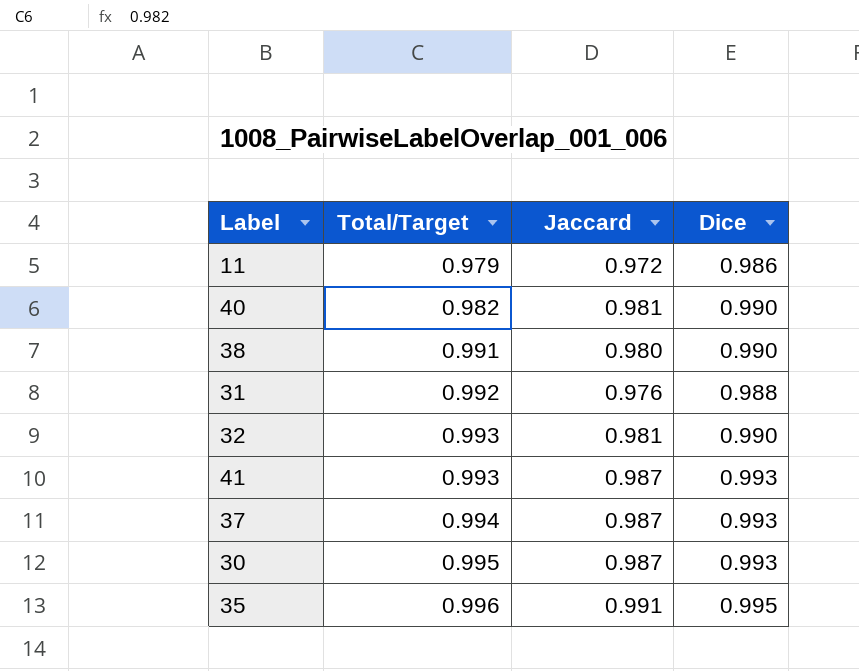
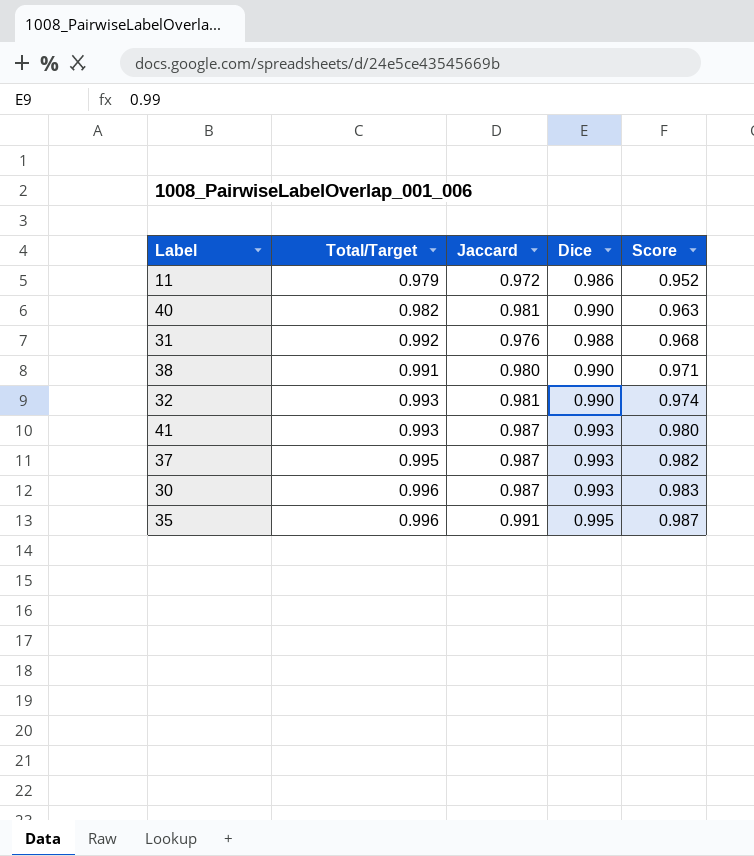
row order: Total/Target ascending -> Score ascending
column Score | formula: none -> [Total/Target] * [Jaccard]
37 | Total/Target: 0.994 -> 0.995
30 | Total/Target: 0.995 -> 0.996

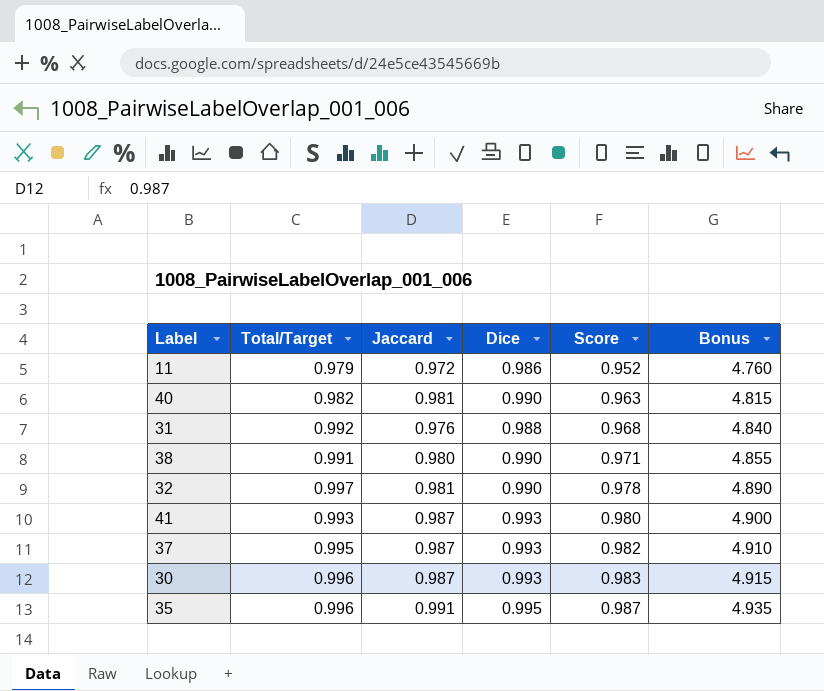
column Bonus | formula: none -> [Score] * 5
32 | Total/Target: 0.993 -> 0.997
32 | Score: 0.974 -> 0.978

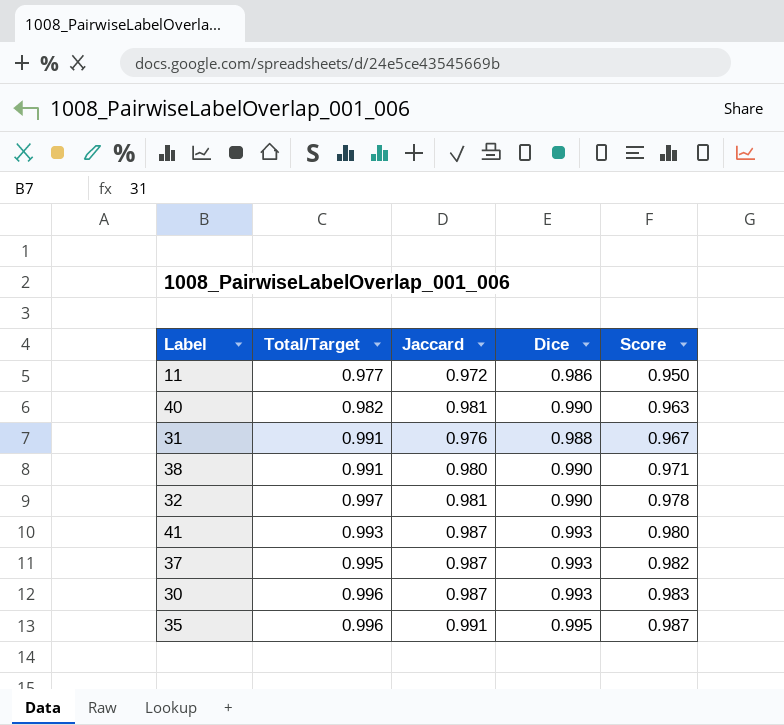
column Bonus | formula: [Score] * 5 -> none
11 | Total/Target: 0.979 -> 0.977
11 | Score: 0.952 -> 0.950
31 | Total/Target: 0.992 -> 0.991
31 | Score: 0.968 -> 0.967

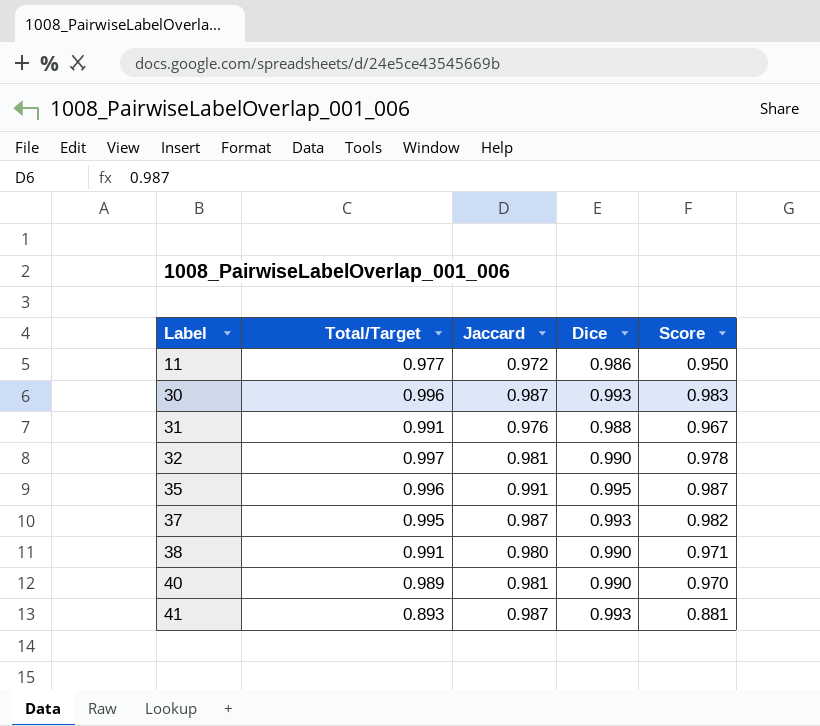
row order: Score ascending -> Label ascending
40 | Total/Target: 0.982 -> 0.989
40 | Score: 0.963 -> 0.970
41 | Total/Target: 0.993 -> 0.893
41 | Score: 0.980 -> 0.881

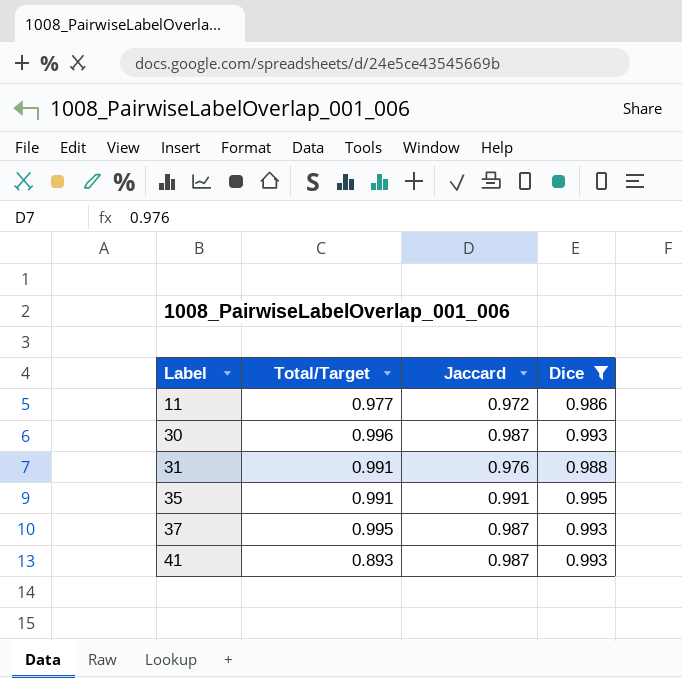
filter: none -> Dice != 0.990
column Score | formula: [Total/Target] * [Jaccard] -> none
35 | Total/Target: 0.996 -> 0.991

